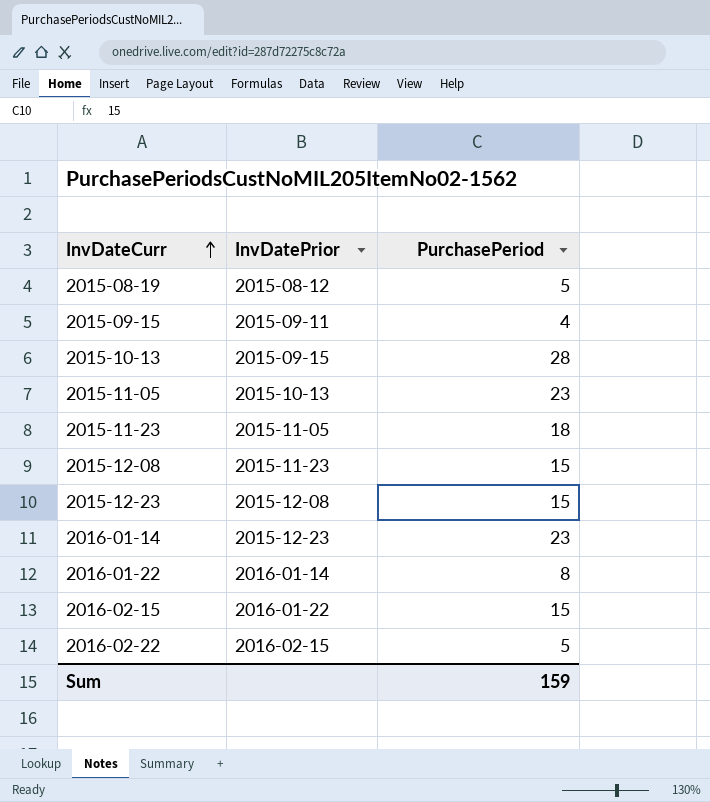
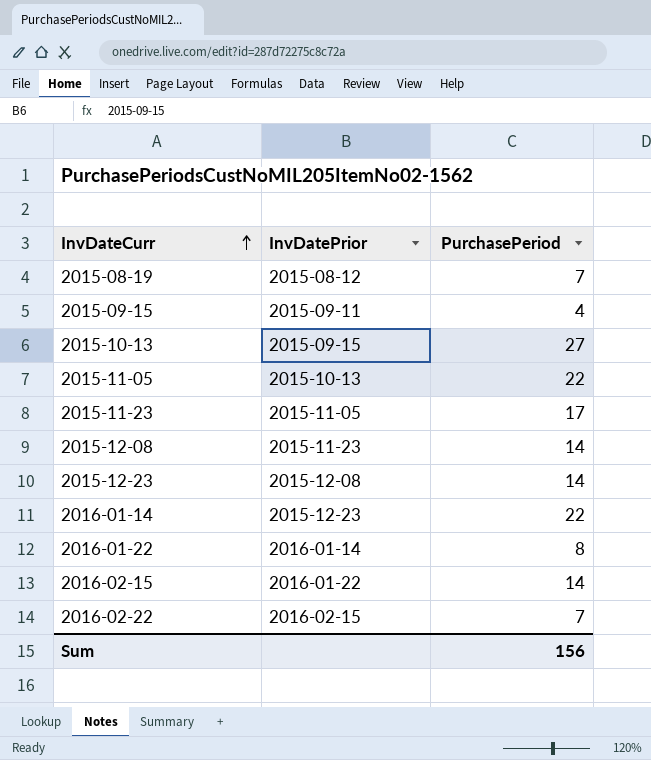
2015-08-19 | PurchasePeriod: 5 -> 7
2015-10-13 | PurchasePeriod: 28 -> 27
2015-11-05 | PurchasePeriod: 23 -> 22
2015-11-23 | PurchasePeriod: 18 -> 17
2015-12-08 | PurchasePeriod: 15 -> 14
2015-12-23 | PurchasePeriod: 15 -> 14
2016-01-14 | PurchasePeriod: 23 -> 22
2016-02-15 | PurchasePeriod: 15 -> 14
2016-02-22 | PurchasePeriod: 5 -> 7
Sum | PurchasePeriod: 159 -> 156

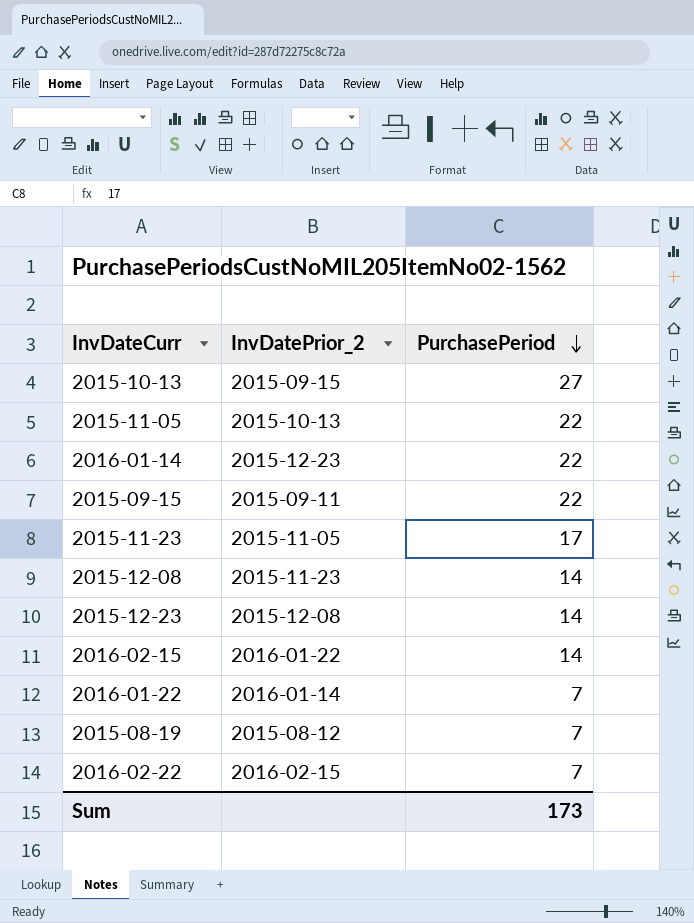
row order: InvDateCurr ascending -> PurchasePeriod descending
column name: InvDatePrior -> InvDatePrior_2
2015-09-15 | PurchasePeriod: 4 -> 22
2016-01-22 | PurchasePeriod: 8 -> 7
Sum | PurchasePeriod: 156 -> 173

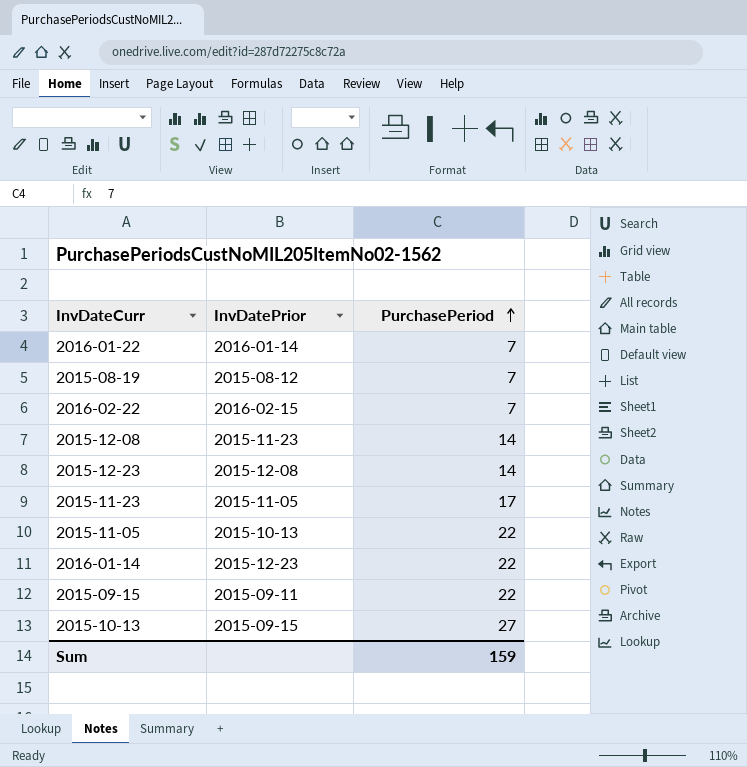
row order: PurchasePeriod descending -> PurchasePeriod ascending
column name: InvDatePrior_2 -> InvDatePrior
row 2016-02-15: 2016-01-22 | 14 -> none
Sum | PurchasePeriod: 173 -> 159

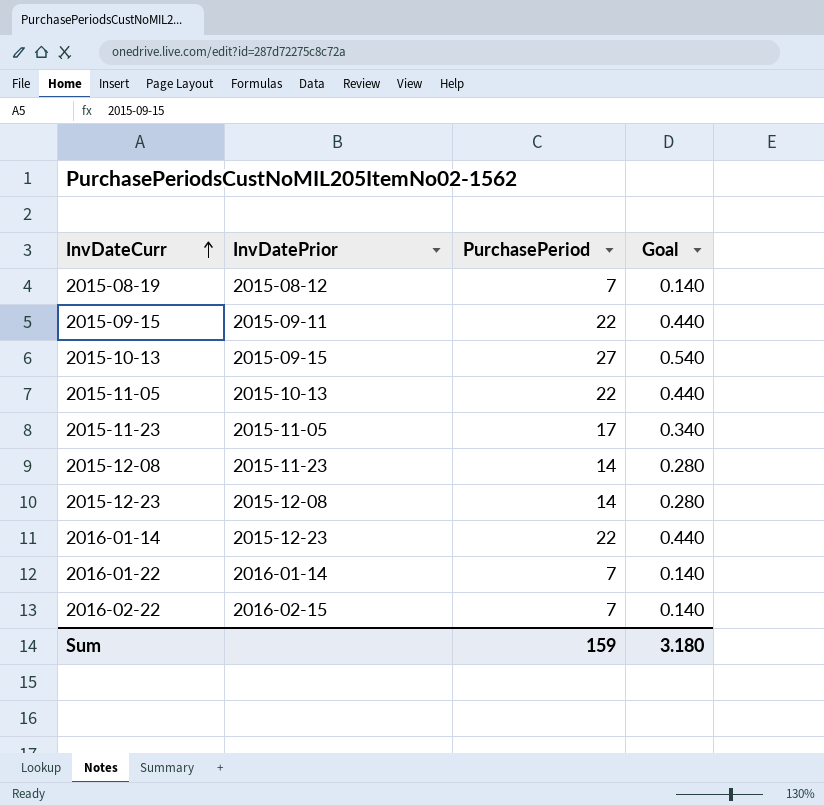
row order: PurchasePeriod ascending -> InvDateCurr ascending
column Goal | formula: none -> [PurchasePeriod] * 0.02

